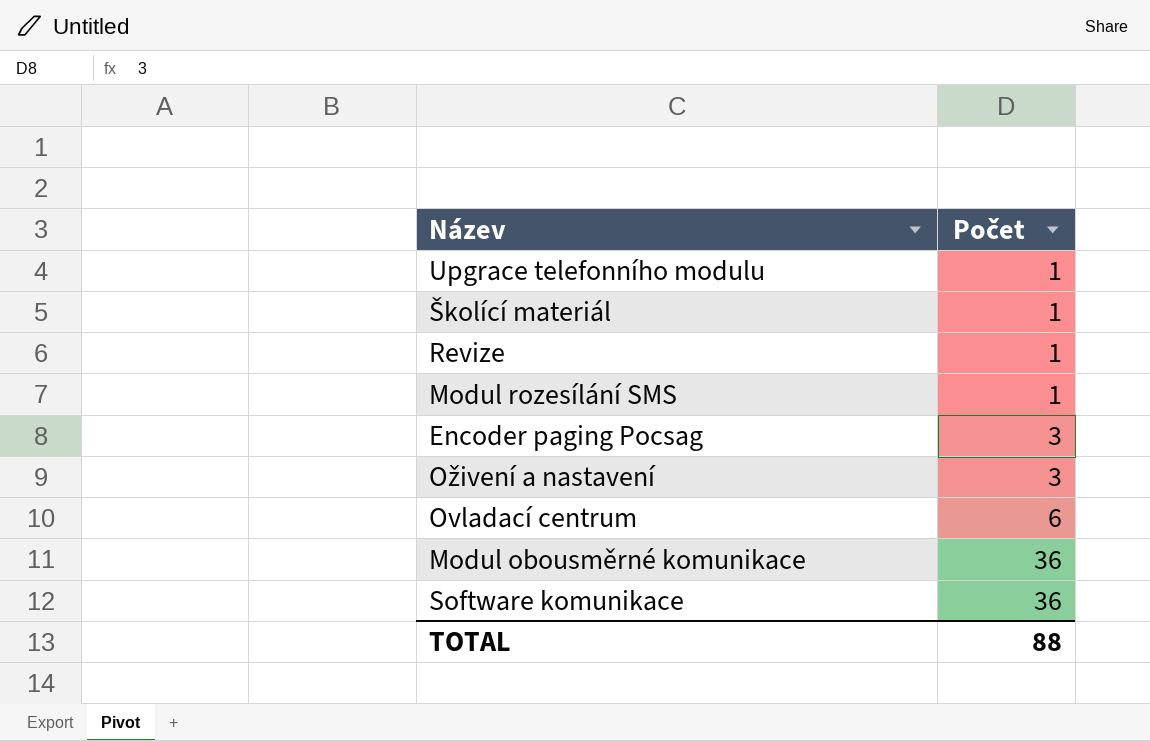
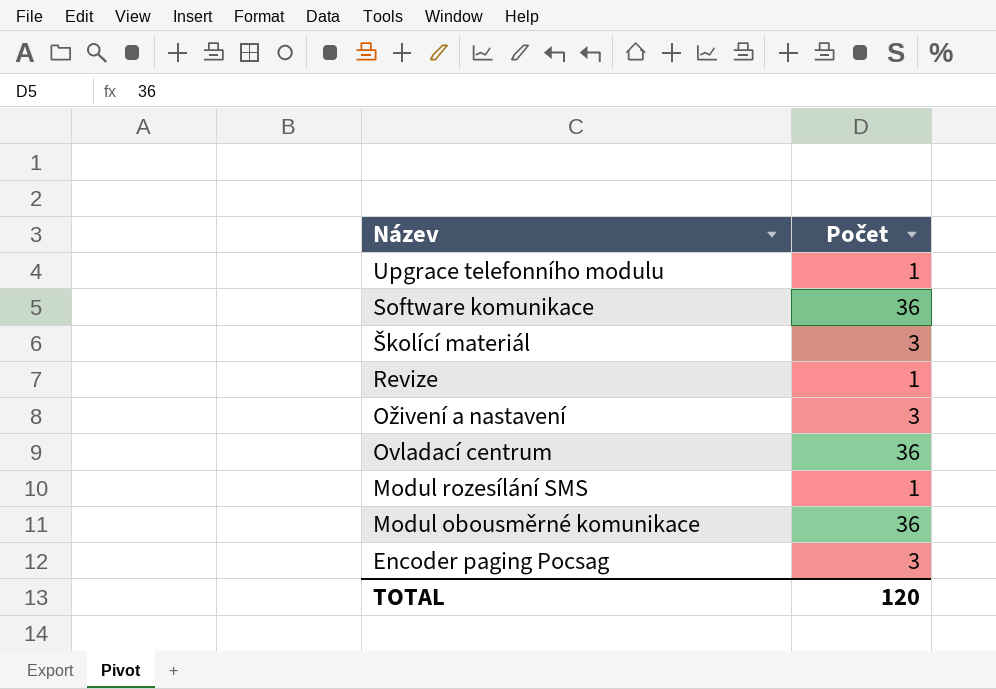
row order: Počet ascending -> Název descending
Školící materiál | Počet: 1 -> 3
Ovladací centrum | Počet: 6 -> 36
TOTAL | Počet: 88 -> 120

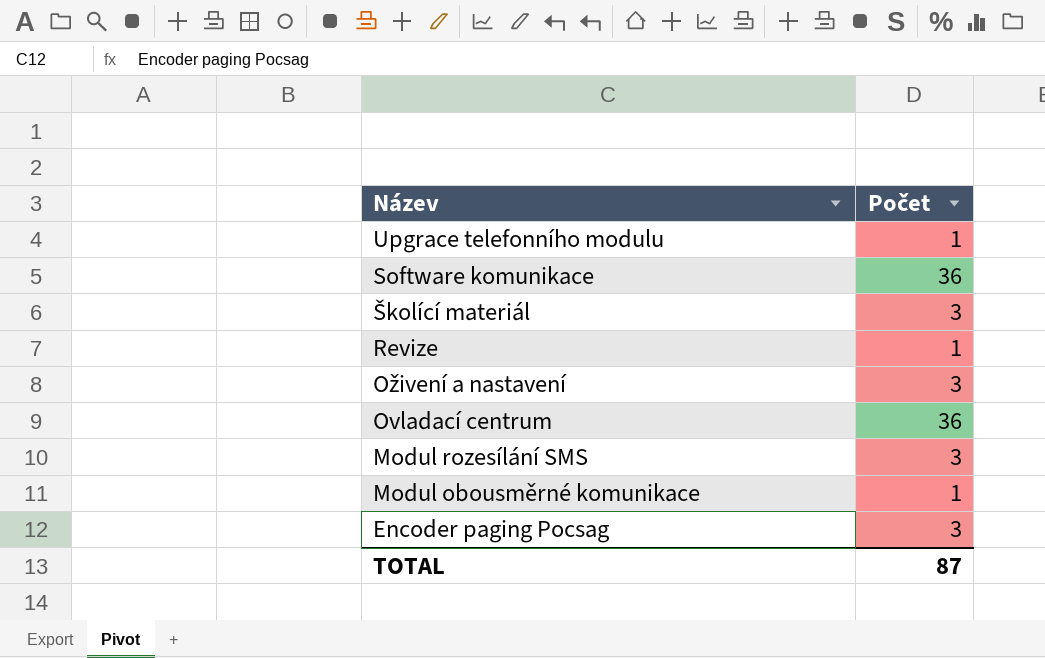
Modul rozesílání SMS | Počet: 1 -> 3
Modul obousměrné komunikace | Počet: 36 -> 1
TOTAL | Počet: 120 -> 87

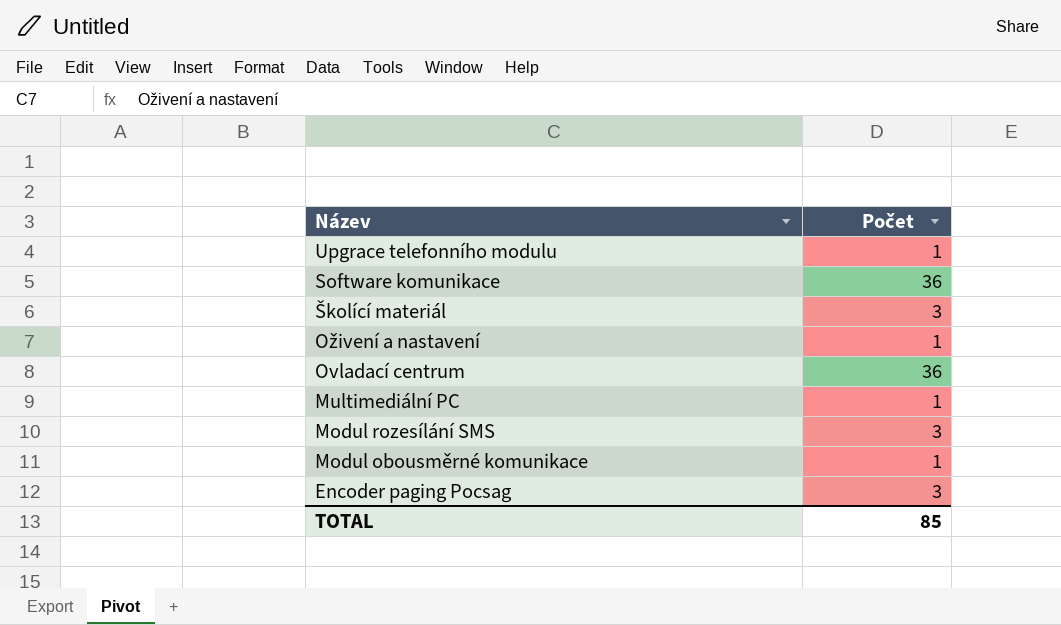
row Revize: 1 -> none
Oživení a nastavení | Počet: 3 -> 1
row Multimediální PC: none -> 1
TOTAL | Počet: 87 -> 85

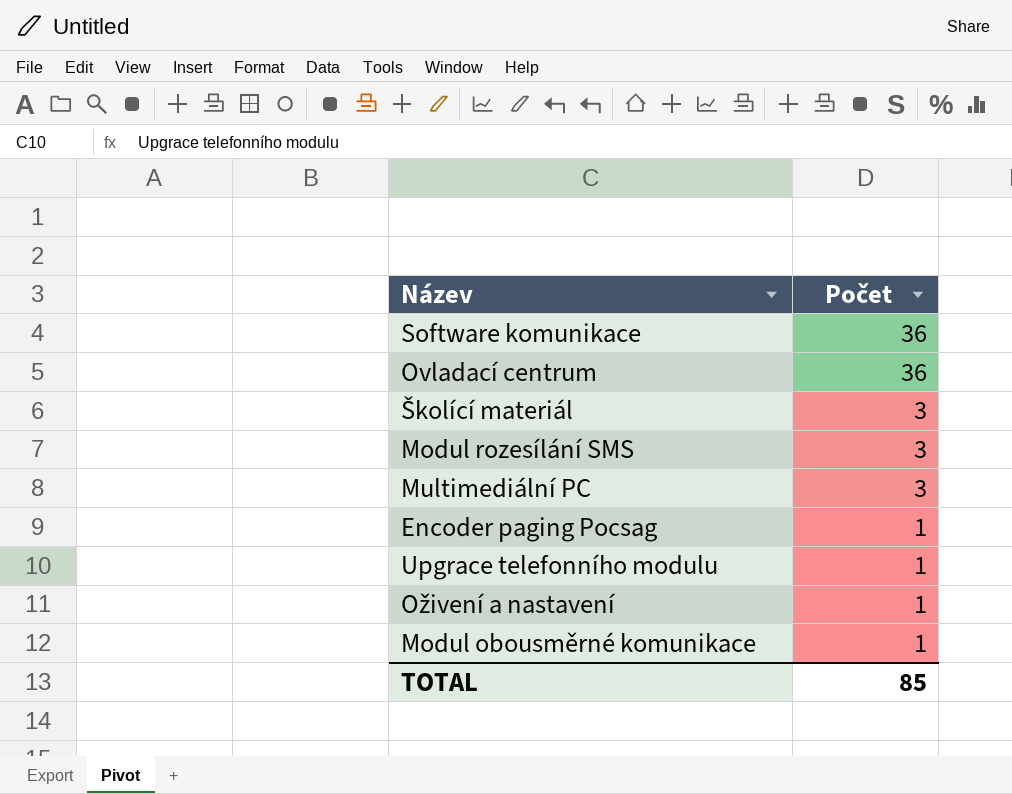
row order: Název descending -> Počet descending
Multimediální PC | Počet: 1 -> 3
Encoder paging Pocsag | Počet: 3 -> 1

